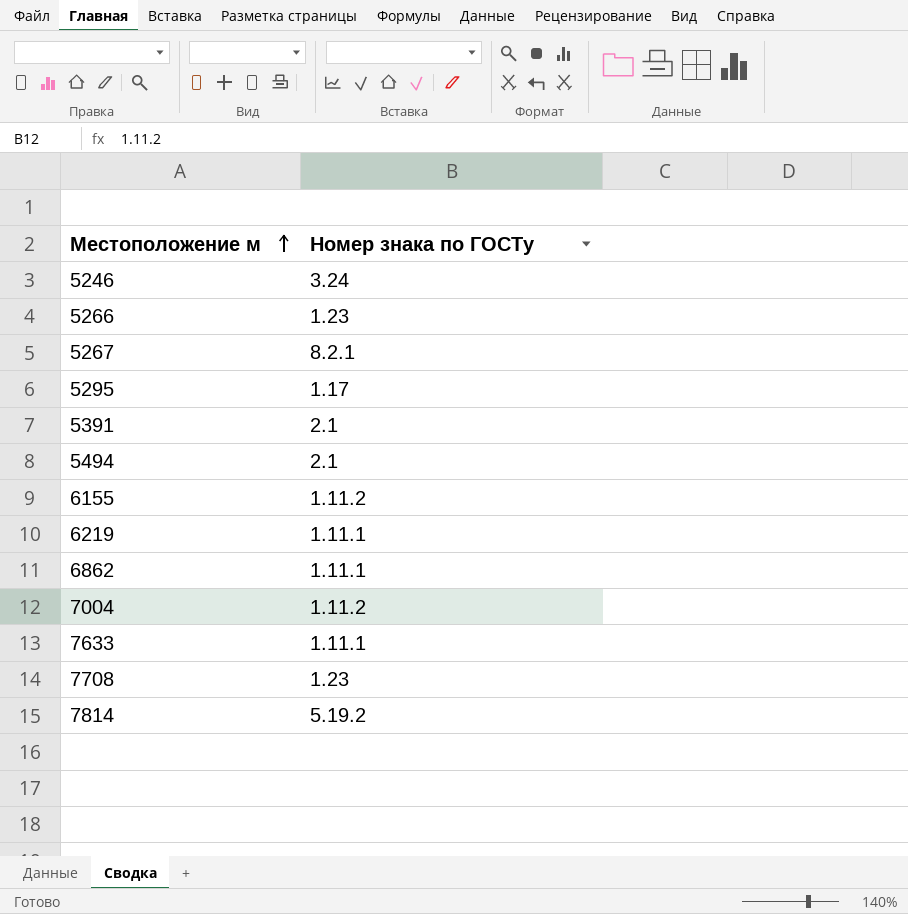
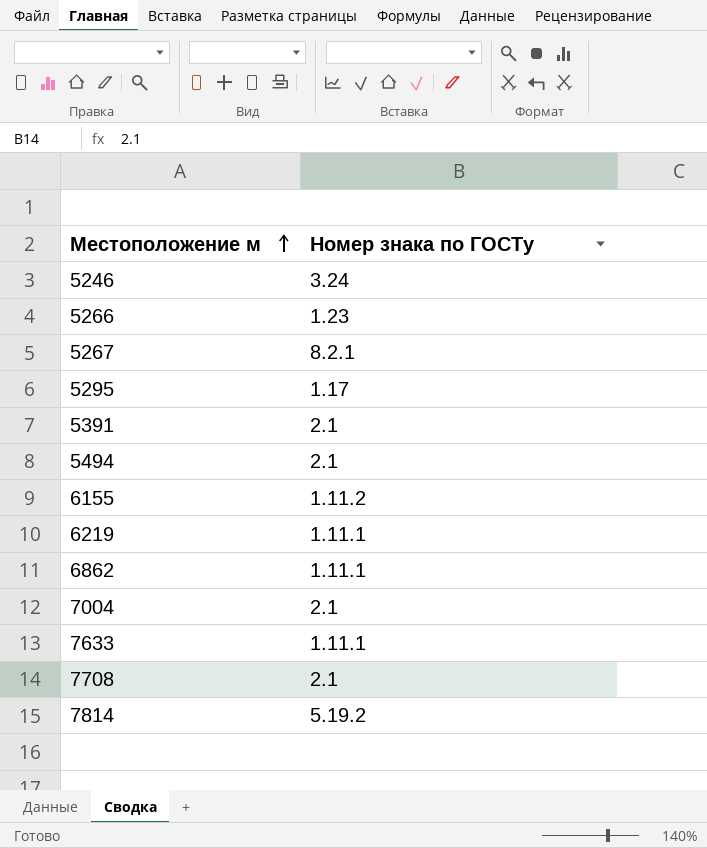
7004 | Номер знака по ГОСТу: 1.11.2 -> 2.1
7708 | Номер знака по ГОСТу: 1.23 -> 2.1

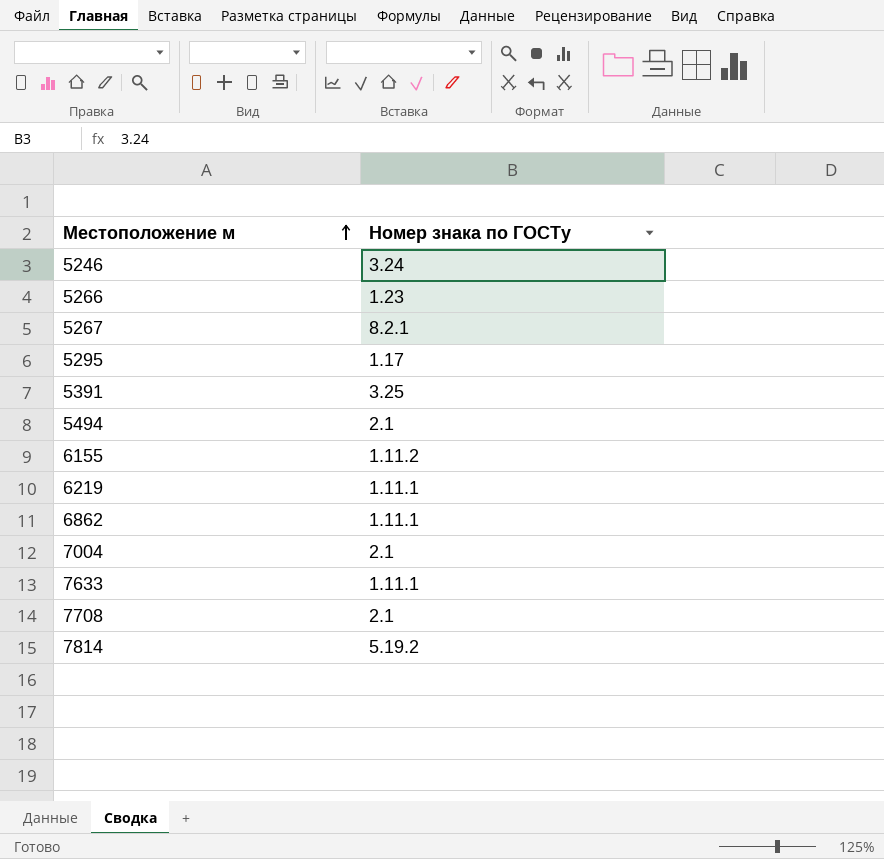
5391 | Номер знака по ГОСТу: 2.1 -> 3.25

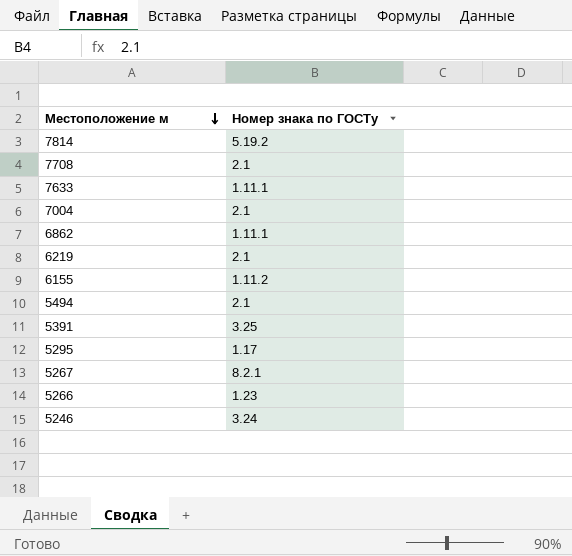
row order: Местоположение м ascending -> Местоположение м descending
6219 | Номер знака по ГОСТу: 1.11.1 -> 2.1

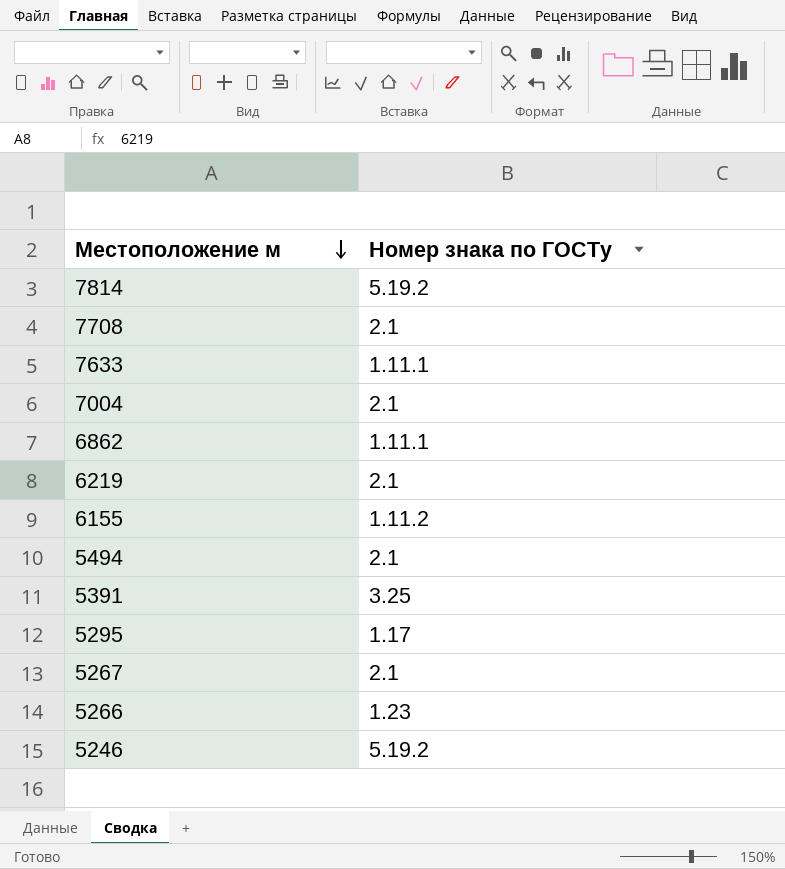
5267 | Номер знака по ГОСТу: 8.2.1 -> 2.1
5246 | Номер знака по ГОСТу: 3.24 -> 5.19.2

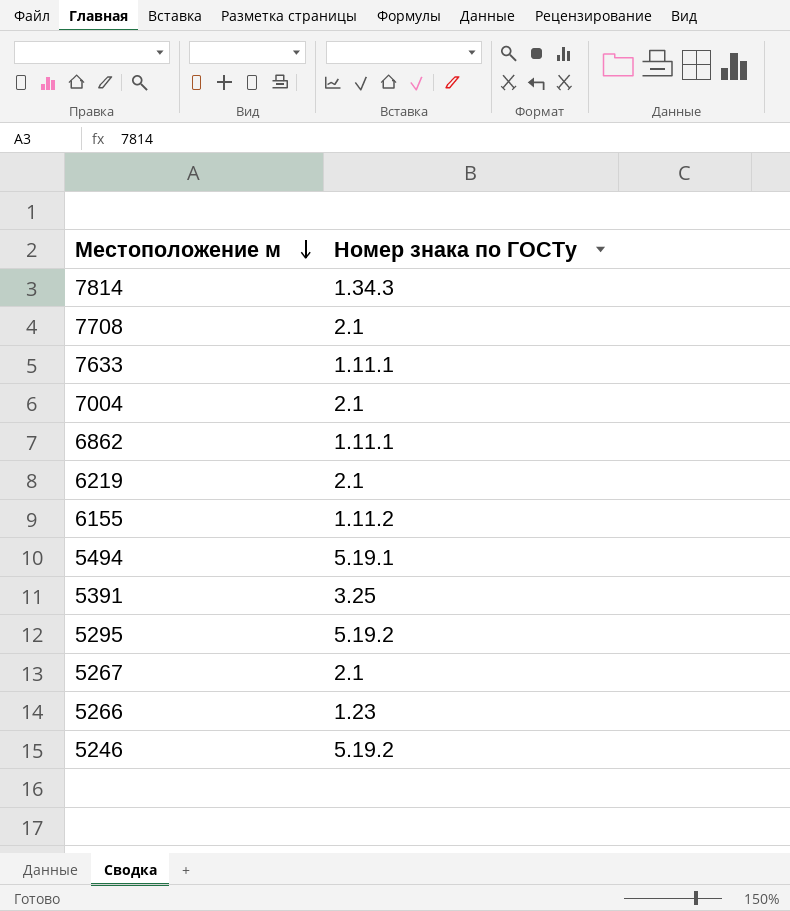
7814 | Номер знака по ГОСТу: 5.19.2 -> 1.34.3
5494 | Номер знака по ГОСТу: 2.1 -> 5.19.1
5295 | Номер знака по ГОСТу: 1.17 -> 5.19.2

